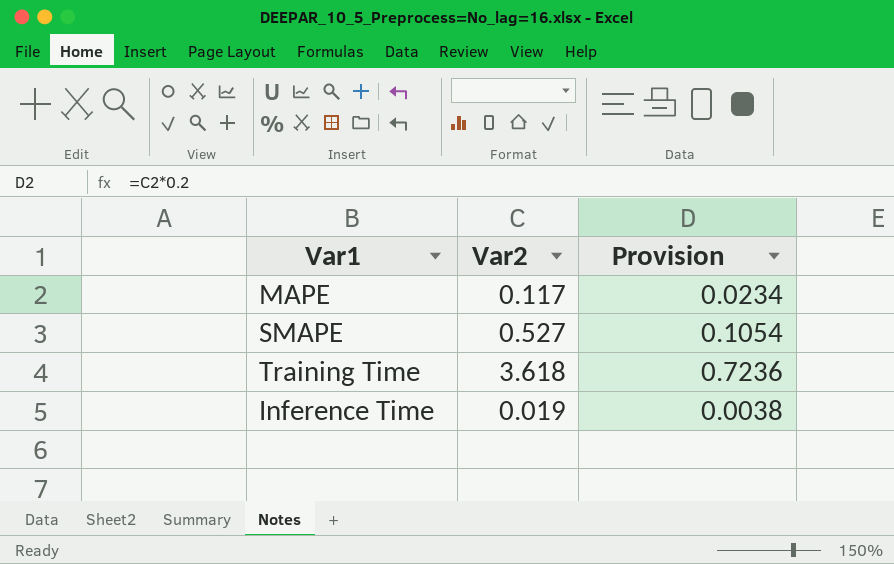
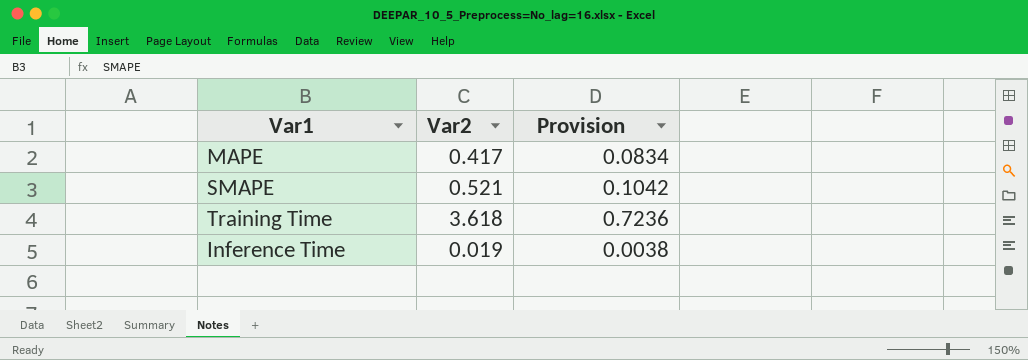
MAPE | Var2: 0.117 -> 0.417
MAPE | Provision: 0.0234 -> 0.0834
SMAPE | Var2: 0.527 -> 0.521
SMAPE | Provision: 0.1054 -> 0.1042

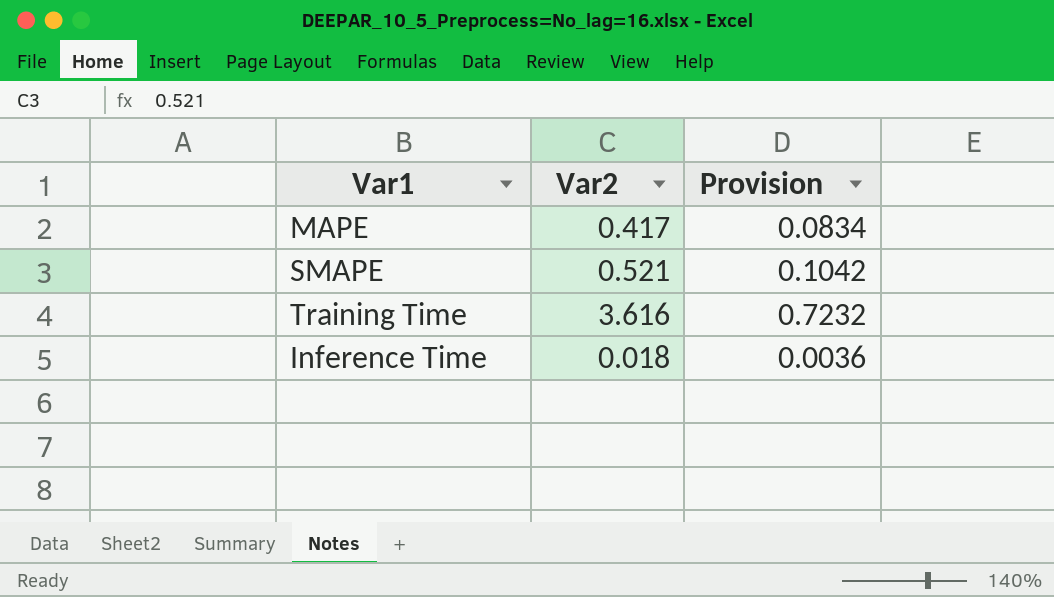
Training Time | Var2: 3.618 -> 3.616
Training Time | Provision: 0.7236 -> 0.7232
Inference Time | Var2: 0.019 -> 0.018
Inference Time | Provision: 0.0038 -> 0.0036

